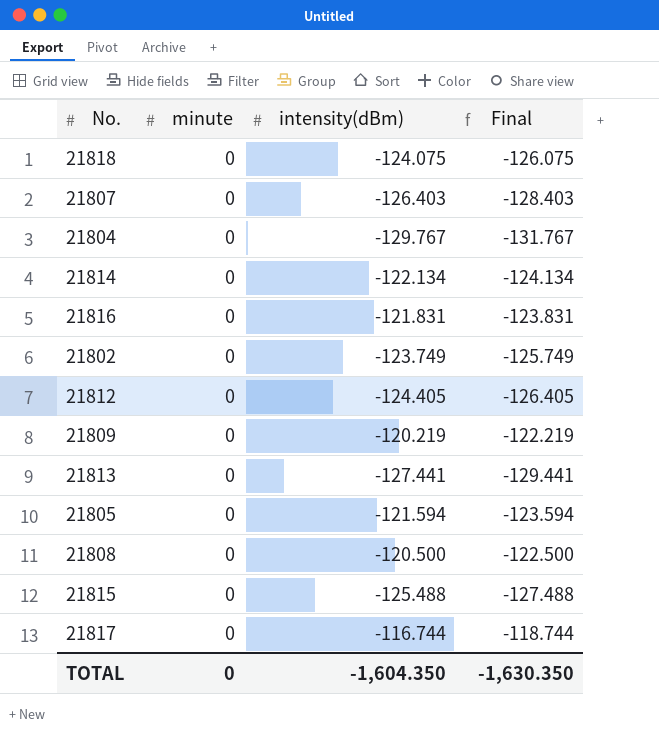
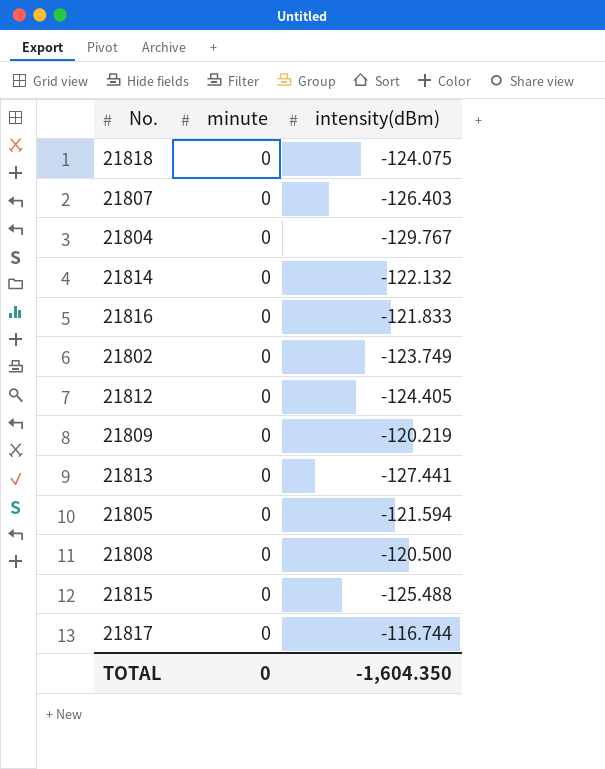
column Final | formula: [intensity(dBm)] - 2 -> none
21814 | intensity(dBm): -122.134 -> -122.132
21816 | intensity(dBm): -121.831 -> -121.833

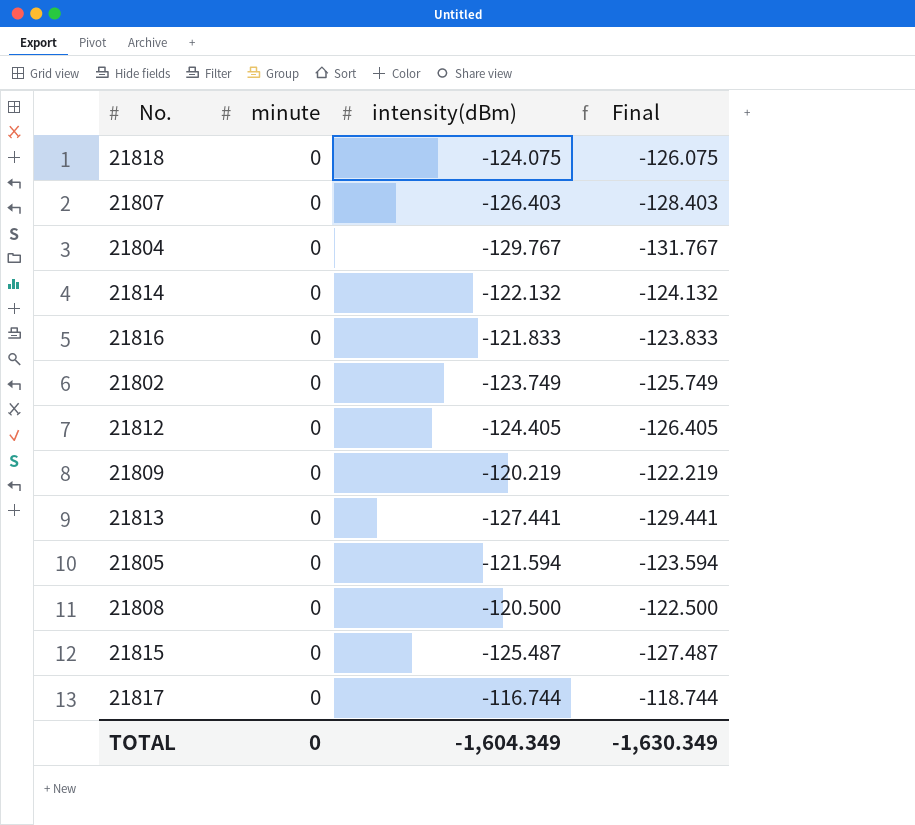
column Final | formula: none -> [intensity(dBm)] - 2
21815 | intensity(dBm): -125.488 -> -125.487
TOTAL | intensity(dBm): -1,604.350 -> -1,604.349

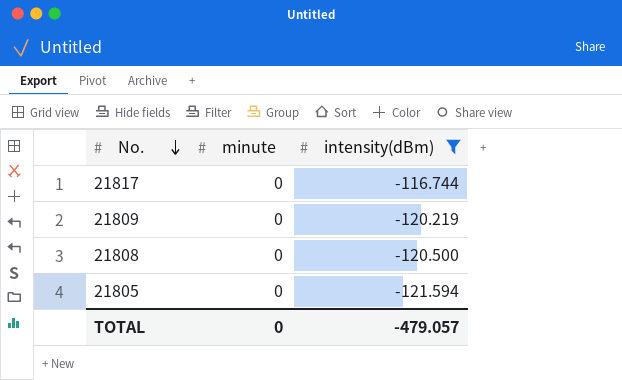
filter: none -> intensity(dBm) >= -121.594
row order: none -> No. descending
column Final | formula: [intensity(dBm)] - 2 -> none
TOTAL | intensity(dBm): -1,604.349 -> -479.057

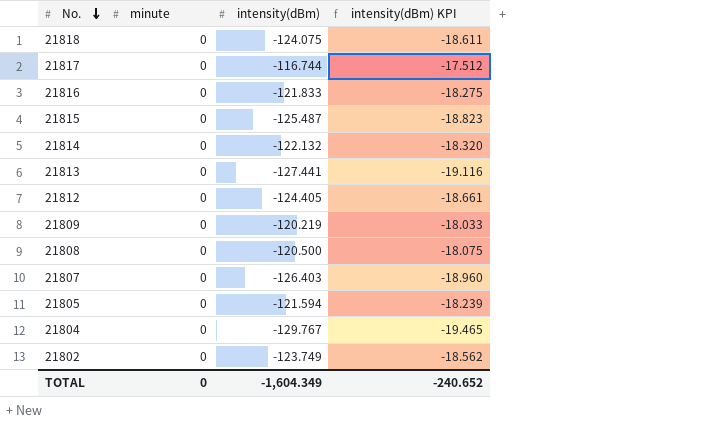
filter: intensity(dBm) >= -121.594 -> none
column intensity(dBm) KPI | formula: none -> [intensity(dBm)] * 0.15
TOTAL | intensity(dBm): -479.057 -> -1,604.349

